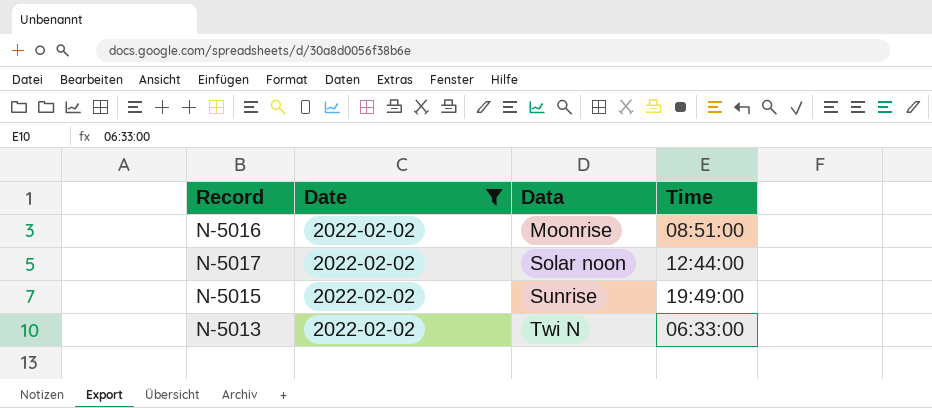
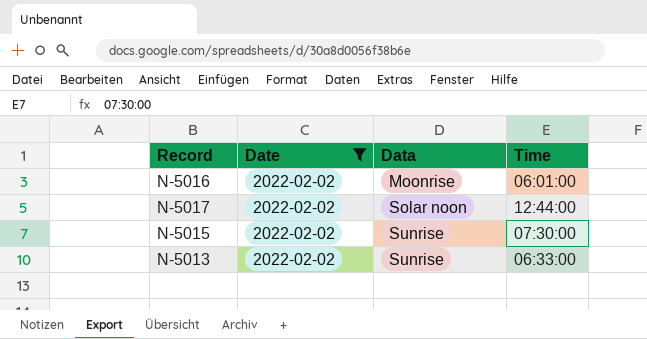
N-5016 | Time: 08:51:00 -> 06:01:00
N-5015 | Time: 19:49:00 -> 07:30:00
N-5013 | Data: Twi N -> Sunrise

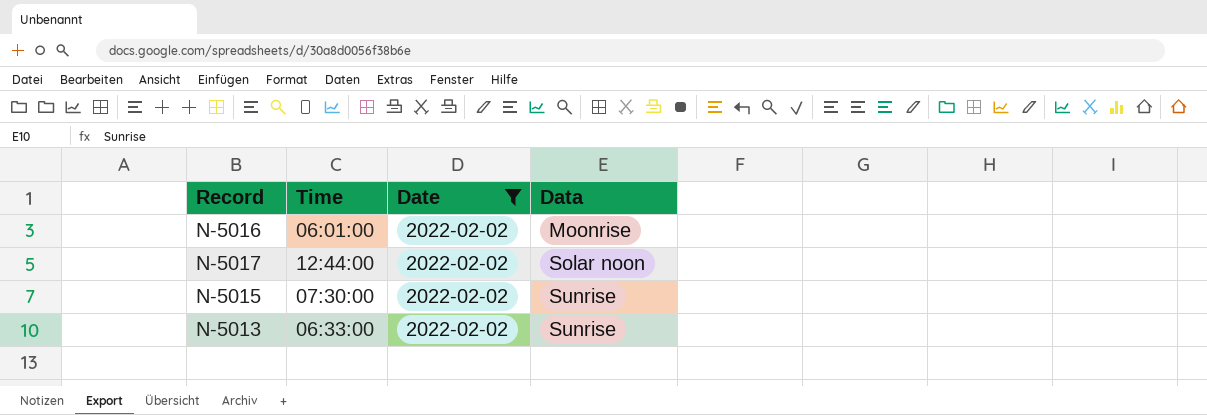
column Time | position: 4 -> 2

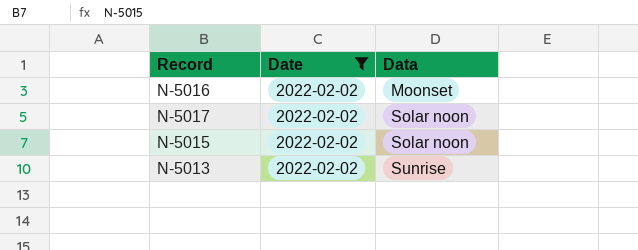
column Time | position: 2 -> none
N-5016 | Data: Moonrise -> Moonset
N-5015 | Data: Sunrise -> Solar noon

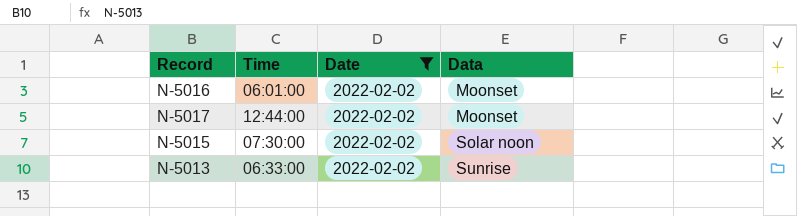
column Time | position: none -> 2
N-5017 | Data: Solar noon -> Moonset

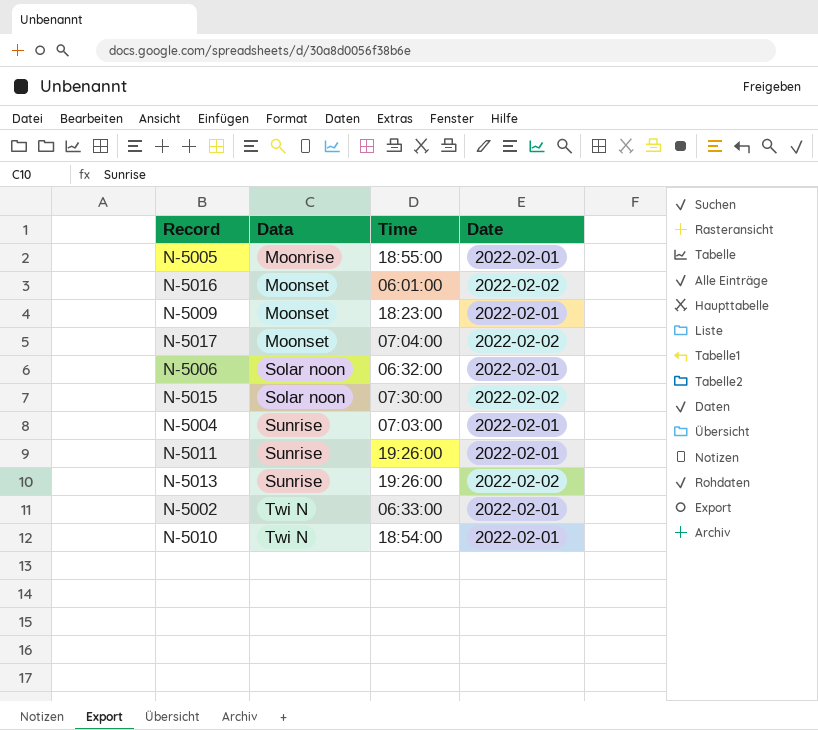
filter: Date = 2022-02-02 -> none
column Data | position: 4 -> 2
N-5017 | Time: 12:44:00 -> 07:04:00
N-5013 | Time: 06:33:00 -> 19:26:00

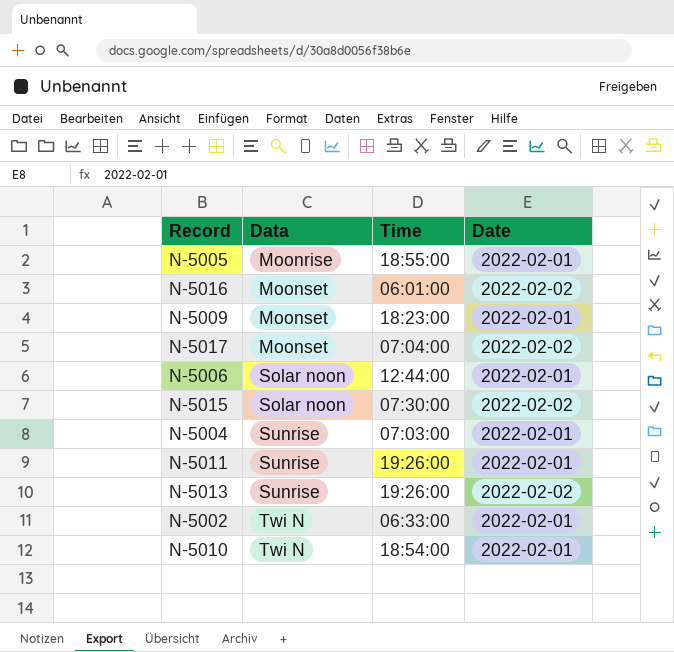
N-5006 | Time: 06:32:00 -> 12:44:00

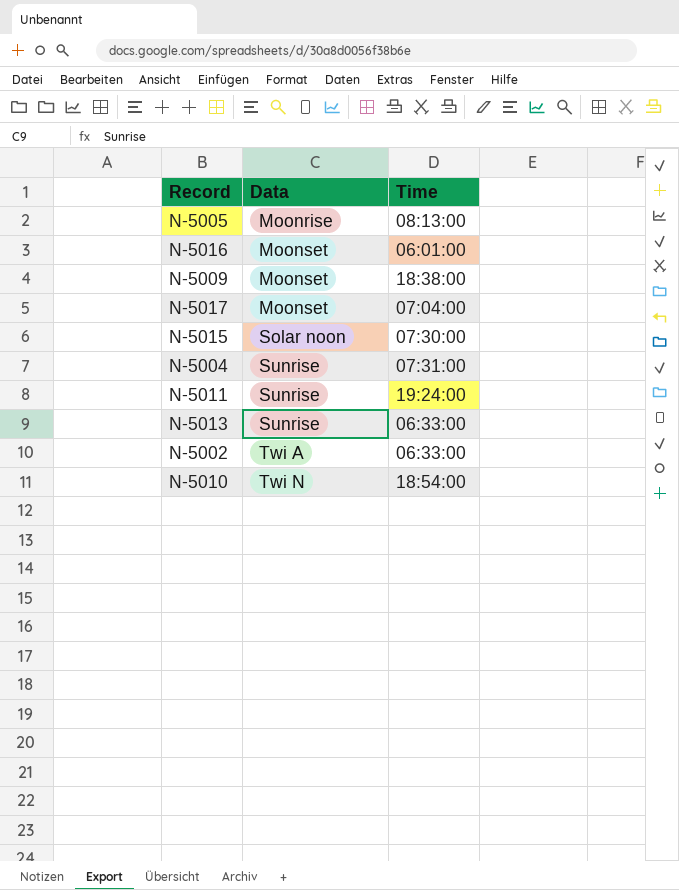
column Date | position: 4 -> none
row N-5006: Solar noon | 12:44:00 | 2022-02-01 -> none
N-5005 | Time: 18:55:00 -> 08:13:00
N-5009 | Time: 18:23:00 -> 18:38:00
N-5004 | Time: 07:03:00 -> 07:31:00
N-5011 | Time: 19:26:00 -> 19:24:00
N-5013 | Time: 19:26:00 -> 06:33:00
N-5002 | Data: Twi N -> Twi A

